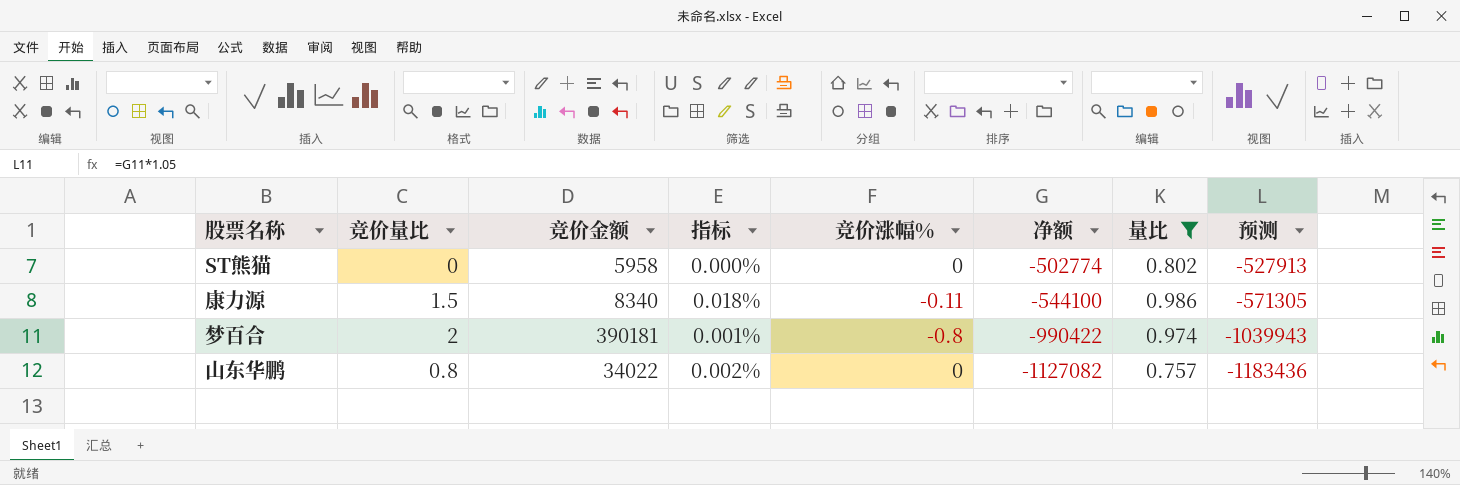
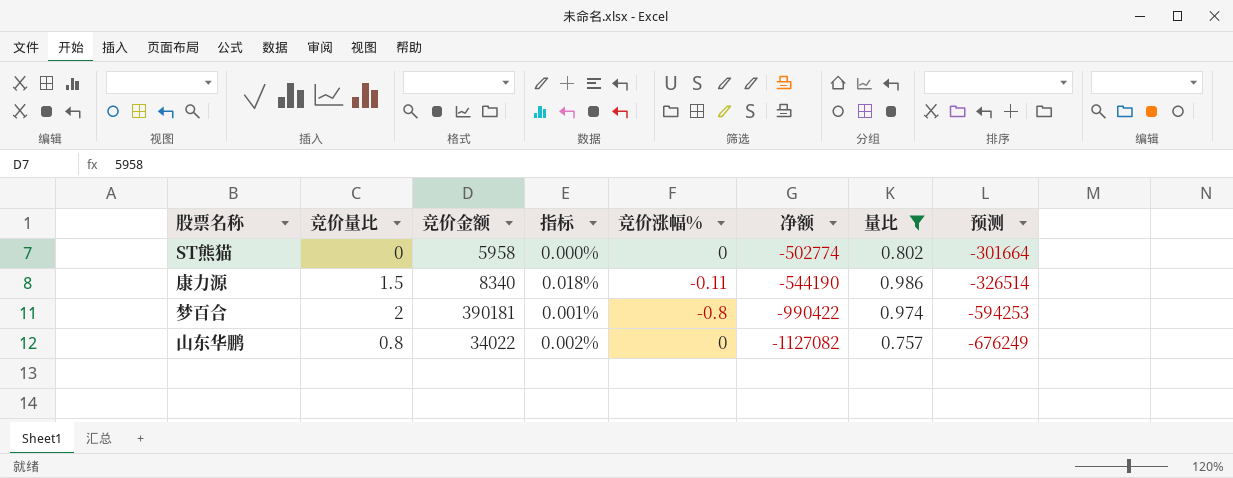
column 预测 | formula: [净额] * 1.05 -> [净额] * 0.6
康力源 | 净额: -544100 -> -544190

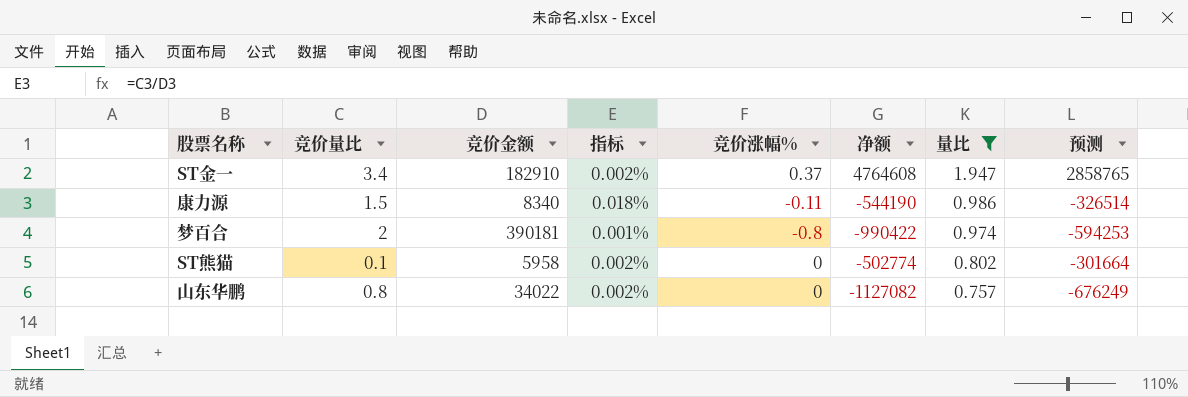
row order: 净额 descending -> 量比 descending
row ST金一: none -> 3.4 | 182910 | 0.002% | 0.37 | 4764608 | 1.947 | 2858765
ST熊猫 | 竞价量比: 0 -> 0.1
ST熊猫 | 指标: 0.000% -> 0.002%

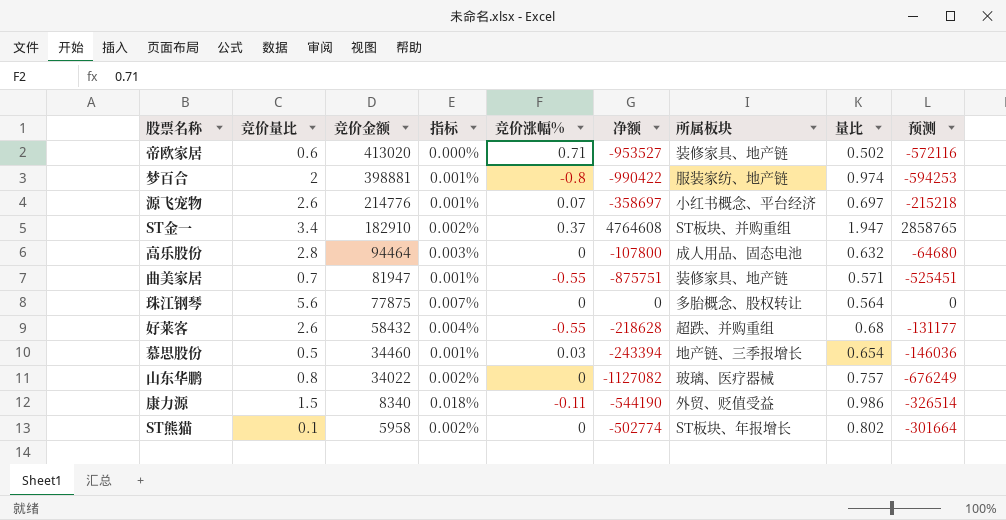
filter: 量比 >= 0.757 -> none
row order: 量比 descending -> 竞价金额 descending
column 所属板块 | position: none -> 7
梦百合 | 竞价金额: 390181 -> 398881

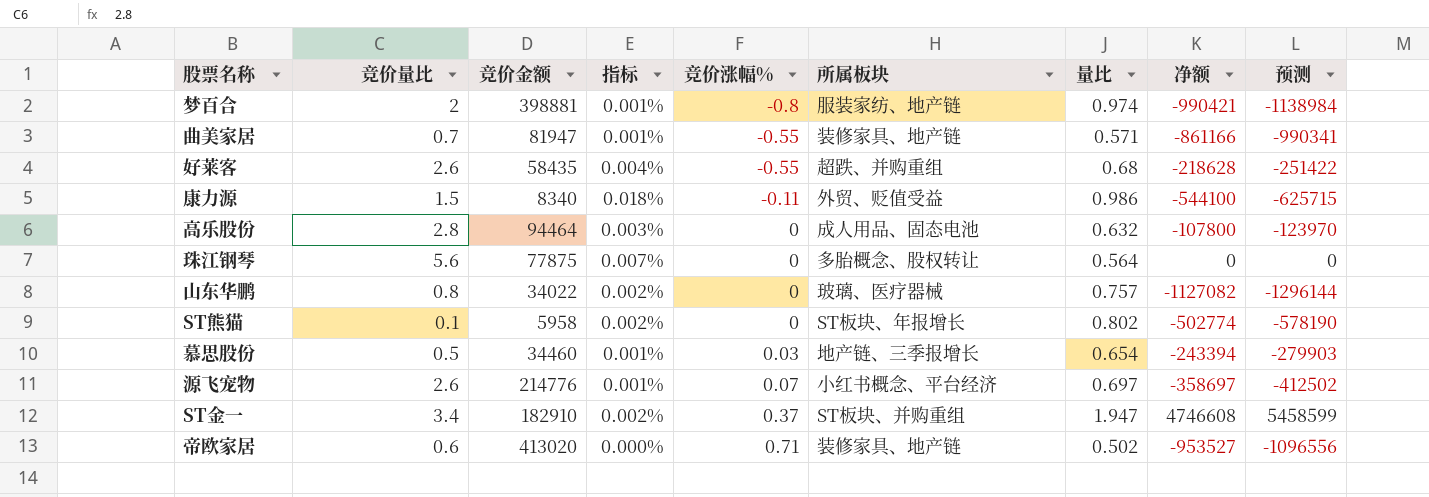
row order: 竞价金额 descending -> 竞价涨幅% ascending
column 净额 | position: 6 -> 8
column 预测 | formula: [净额] * 0.6 -> [净额] * 1.15
梦百合 | 净额: -990422 -> -990421
曲美家居 | 净额: -875751 -> -861166
好莱客 | 竞价金额: 58432 -> 58435
康力源 | 净额: -544190 -> -544100
ST金一 | 净额: 4764608 -> 4746608

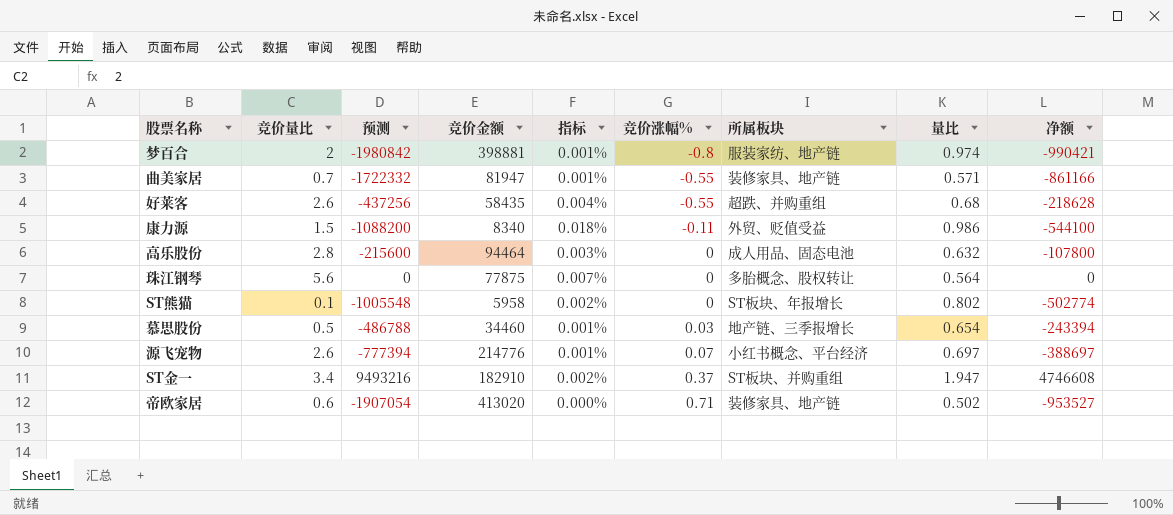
column 预测 | formula: [净额] * 1.15 -> [净额] * 2
column 预测 | position: 9 -> 3
row 山东华鹏: 0.8 | 34022 | 0.002% | 0 | 玻璃、医疗器械 | 0.757 | -1127082 | -1296144 -> none
源飞宠物 | 净额: -358697 -> -388697

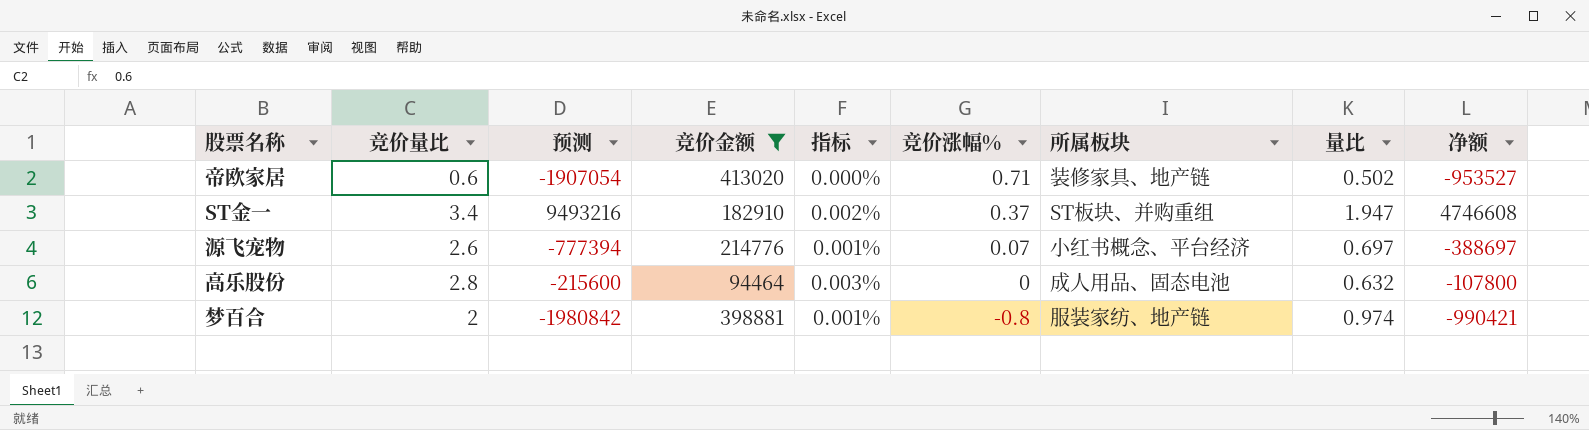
filter: none -> 竞价金额 >= 94464
row order: 竞价涨幅% ascending -> 竞价涨幅% descending

